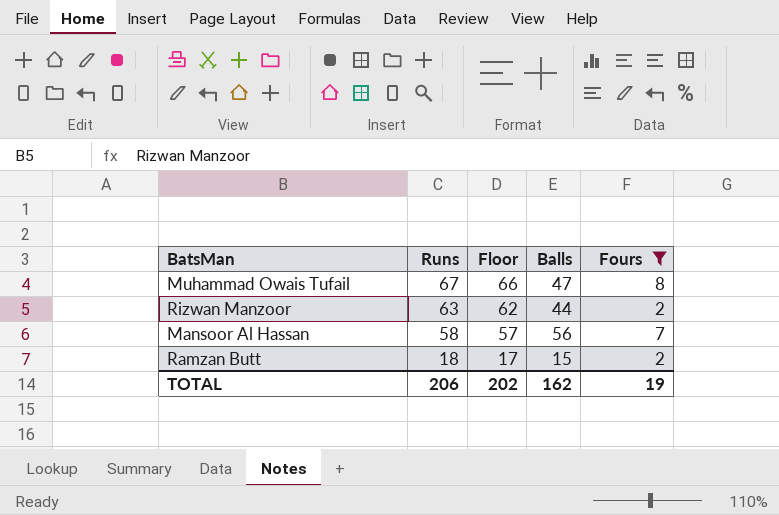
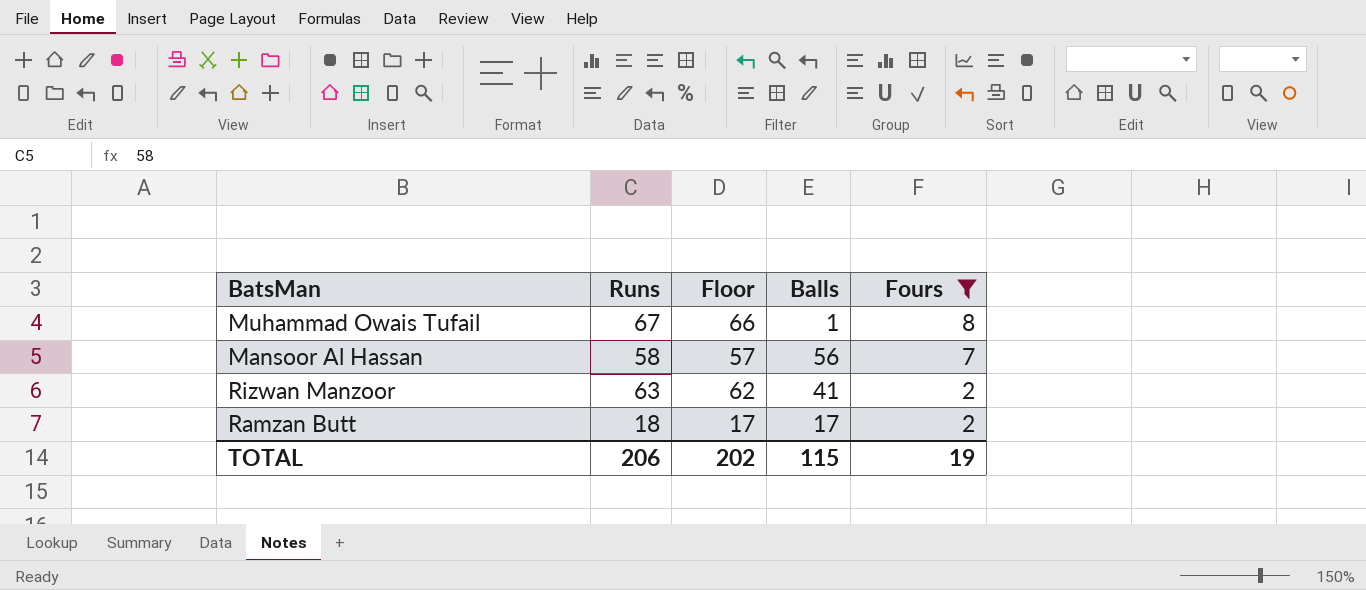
row order: Runs descending -> Fours descending
Muhammad Owais Tufail | Balls: 47 -> 1
Rizwan Manzoor | Balls: 44 -> 41
Ramzan Butt | Balls: 15 -> 17
TOTAL | Balls: 162 -> 115

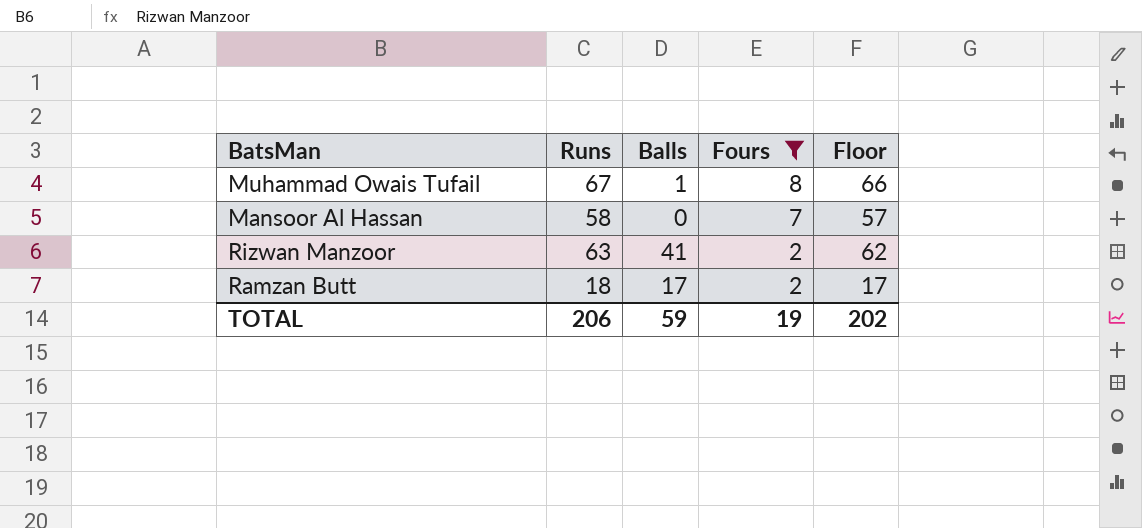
column Floor | position: 3 -> 5
Mansoor Al Hassan | Balls: 56 -> 0
TOTAL | Balls: 115 -> 59

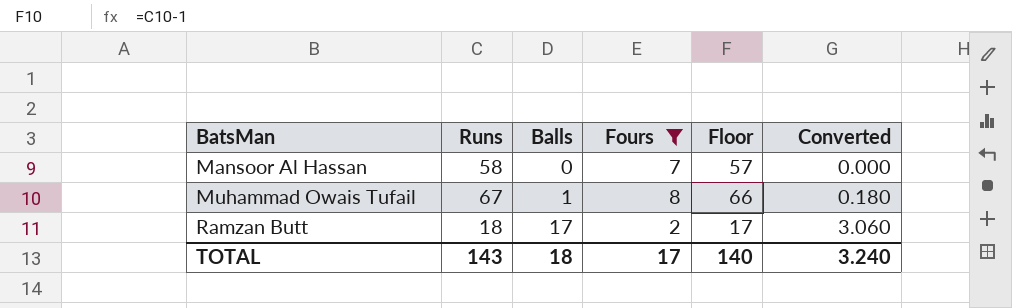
row order: Fours descending -> BatsMan ascending
column Converted | formula: none -> [Balls] * 0.18
row Rizwan Manzoor: 63 | 41 | 2 | 62 -> none
TOTAL | Runs: 206 -> 143
TOTAL | Balls: 59 -> 18
TOTAL | Fours: 19 -> 17
TOTAL | Floor: 202 -> 140

